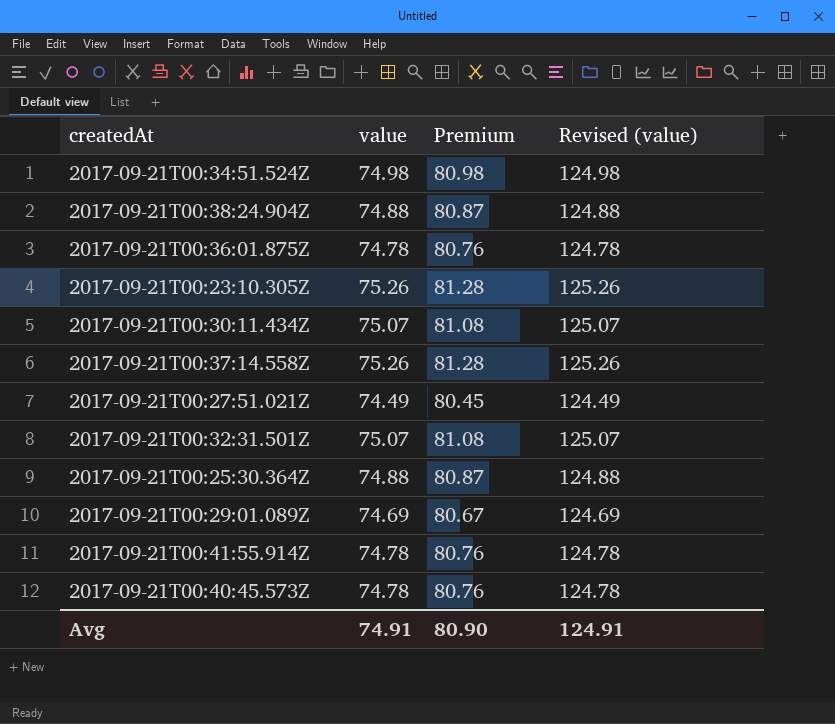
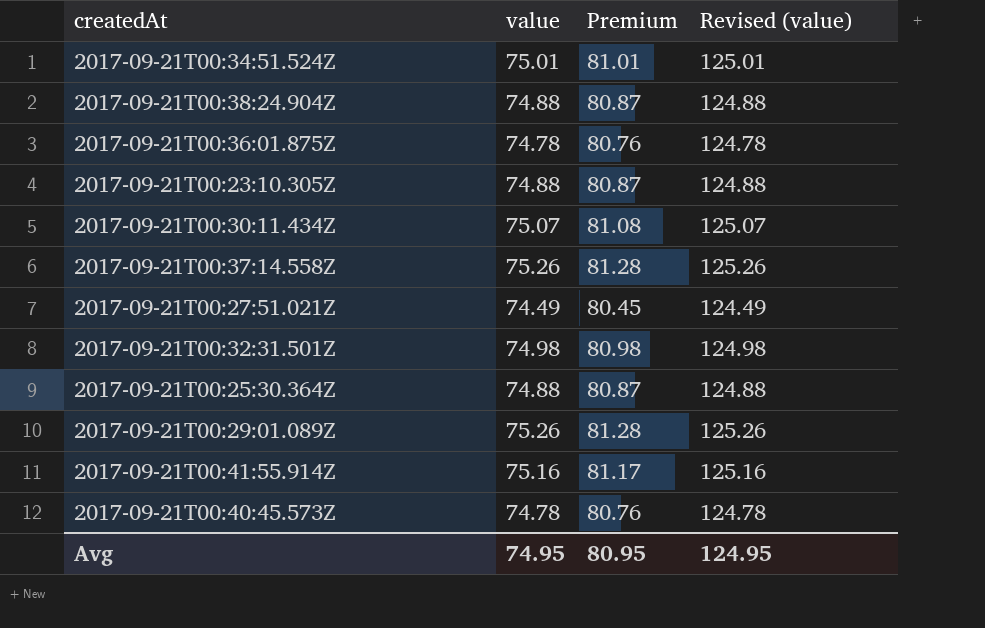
2017-09-21T00:34:51.524Z | value: 74.98 -> 75.01
2017-09-21T00:34:51.524Z | Premium: 80.98 -> 81.01
2017-09-21T00:34:51.524Z | Revised (value): 124.98 -> 125.01
2017-09-21T00:23:10.305Z | value: 75.26 -> 74.88
2017-09-21T00:23:10.305Z | Premium: 81.28 -> 80.87
2017-09-21T00:23:10.305Z | Revised (value): 125.26 -> 124.88
2017-09-21T00:32:31.501Z | value: 75.07 -> 74.98
2017-09-21T00:32:31.501Z | Premium: 81.08 -> 80.98
2017-09-21T00:32:31.501Z | Revised (value): 125.07 -> 124.98
2017-09-21T00:29:01.089Z | value: 74.69 -> 75.26
2017-09-21T00:29:01.089Z | Premium: 80.67 -> 81.28
2017-09-21T00:29:01.089Z | Revised (value): 124.69 -> 125.26
2017-09-21T00:41:55.914Z | value: 74.78 -> 75.16
2017-09-21T00:41:55.914Z | Premium: 80.76 -> 81.17
2017-09-21T00:41:55.914Z | Revised (value): 124.78 -> 125.16
Avg | value: 74.91 -> 74.95
Avg | Premium: 80.90 -> 80.95
Avg | Revised (value): 124.91 -> 124.95

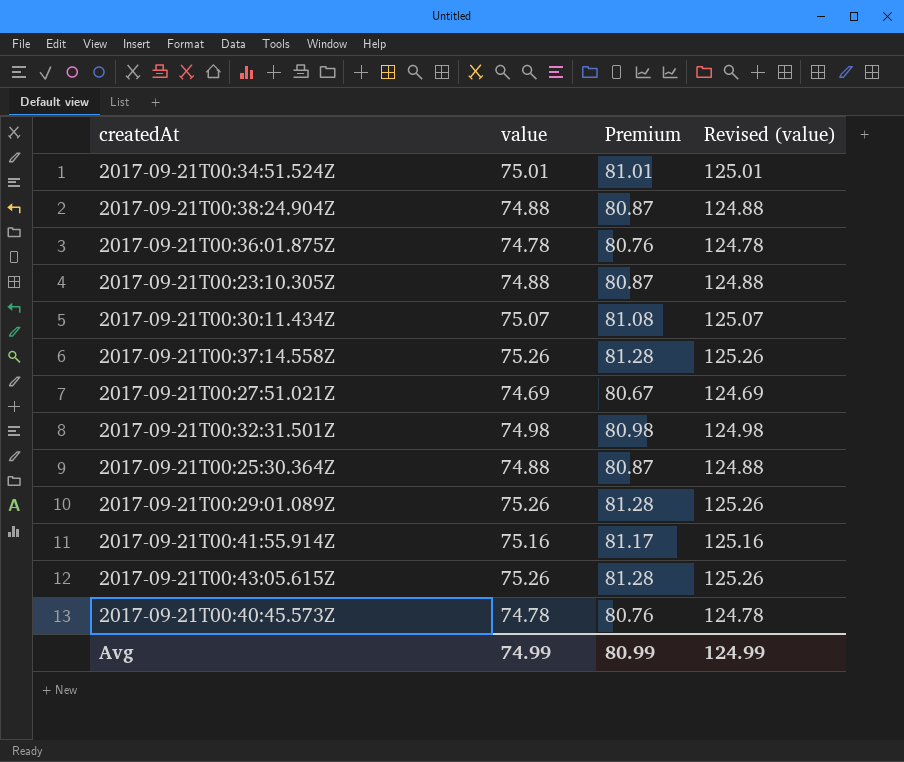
2017-09-21T00:27:51.021Z | value: 74.49 -> 74.69
2017-09-21T00:27:51.021Z | Premium: 80.45 -> 80.67
2017-09-21T00:27:51.021Z | Revised (value): 124.49 -> 124.69
row 2017-09-21T00:43:05.615Z: none -> 75.26 | 81.28 | 125.26
Avg | value: 74.95 -> 74.99
Avg | Premium: 80.95 -> 80.99
Avg | Revised (value): 124.95 -> 124.99

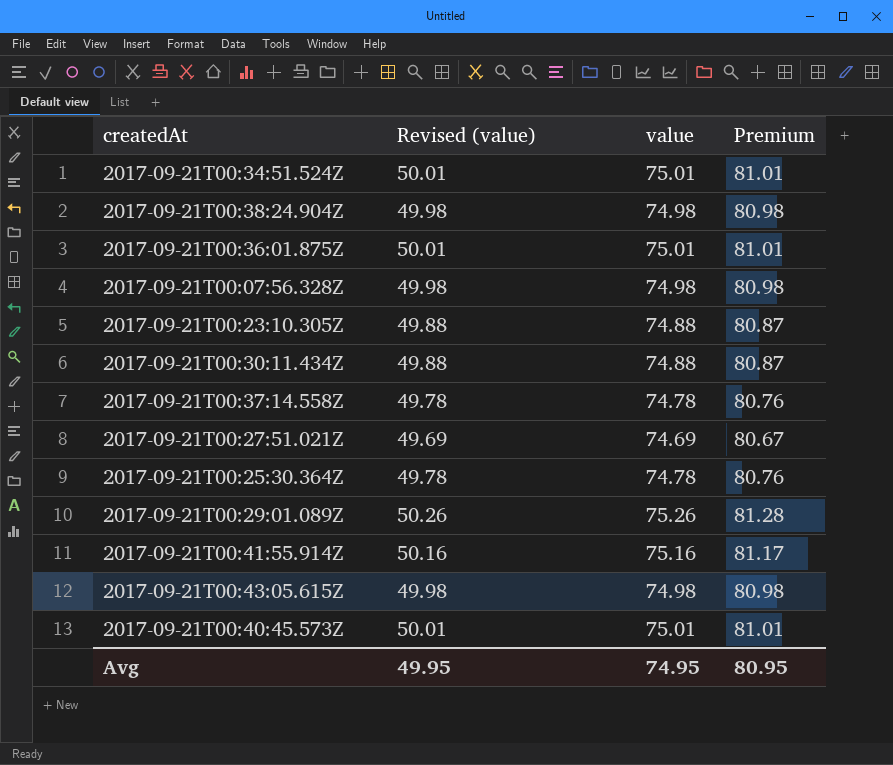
column Revised (value) | formula: [value] + 50 -> [value] - 25
column Revised (value) | position: 4 -> 2
row 2017-09-21T00:32:31.501Z: 74.98 | 80.98 | 124.98 -> none
2017-09-21T00:38:24.904Z | value: 74.88 -> 74.98
2017-09-21T00:38:24.904Z | Premium: 80.87 -> 80.98
2017-09-21T00:36:01.875Z | value: 74.78 -> 75.01
2017-09-21T00:36:01.875Z | Premium: 80.76 -> 81.01
row 2017-09-21T00:07:56.328Z: none -> 49.98 | 74.98 | 80.98
2017-09-21T00:30:11.434Z | value: 75.07 -> 74.88
2017-09-21T00:30:11.434Z | Premium: 81.08 -> 80.87
2017-09-21T00:37:14.558Z | value: 75.26 -> 74.78
2017-09-21T00:37:14.558Z | Premium: 81.28 -> 80.76
2017-09-21T00:25:30.364Z | value: 74.88 -> 74.78
2017-09-21T00:25:30.364Z | Premium: 80.87 -> 80.76
2017-09-21T00:43:05.615Z | value: 75.26 -> 74.98
2017-09-21T00:43:05.615Z | Premium: 81.28 -> 80.98
2017-09-21T00:40:45.573Z | value: 74.78 -> 75.01
2017-09-21T00:40:45.573Z | Premium: 80.76 -> 81.01
Avg | Revised (value): 124.99 -> 49.95
Avg | value: 74.99 -> 74.95
Avg | Premium: 80.99 -> 80.95

